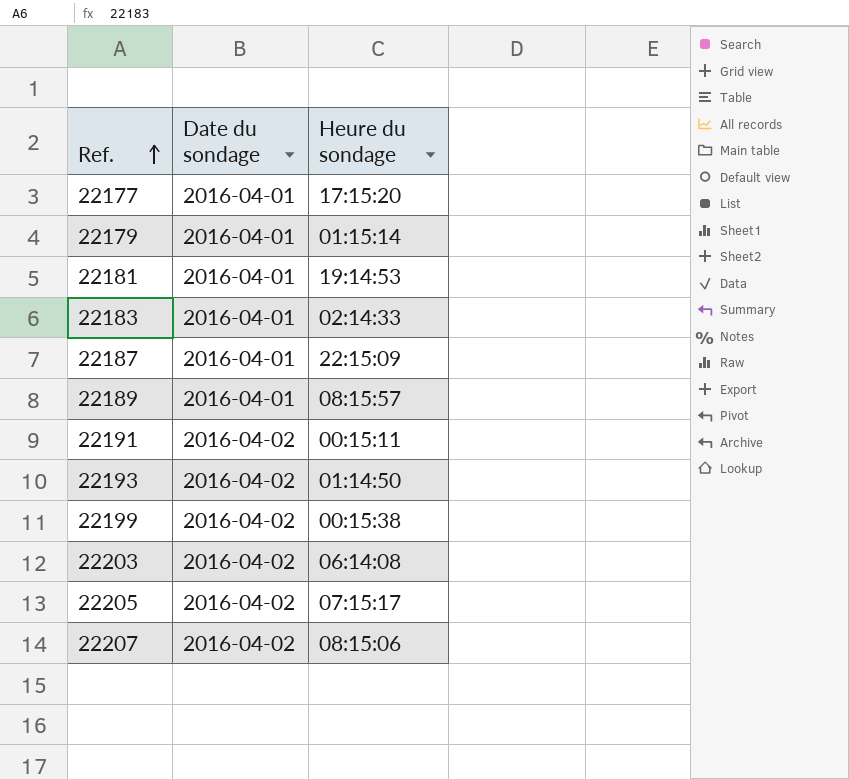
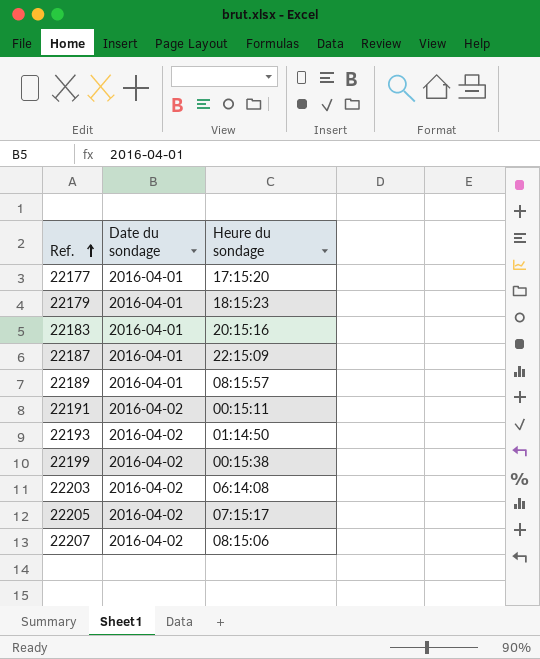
row 22181: 2016-04-01 | 19:14:53 -> none
22179 | Heure du sondage: 01:15:14 -> 18:15:23
22183 | Heure du sondage: 02:14:33 -> 20:15:16

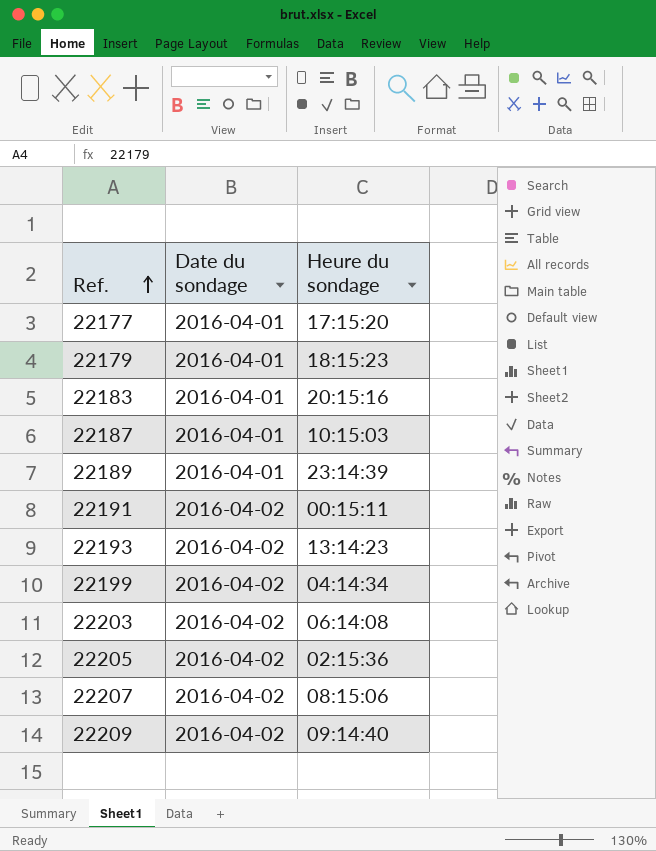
22187 | Heure du sondage: 22:15:09 -> 10:15:03
22189 | Heure du sondage: 08:15:57 -> 23:14:39
22193 | Heure du sondage: 01:14:50 -> 13:14:23
22199 | Heure du sondage: 00:15:38 -> 04:14:34
22205 | Heure du sondage: 07:15:17 -> 02:15:36
row 22209: none -> 2016-04-02 | 09:14:40

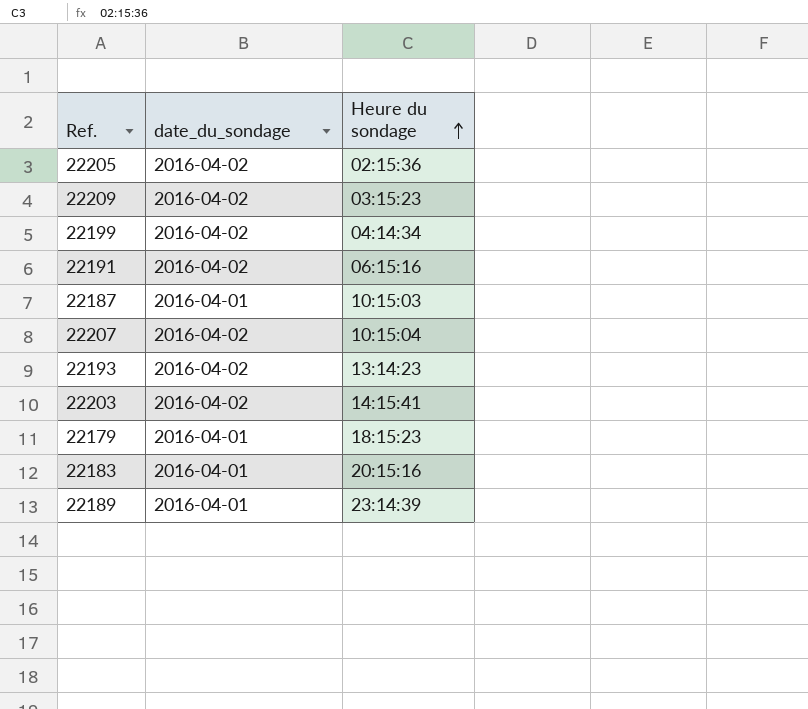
row order: Ref. ascending -> Heure du sondage ascending
column name: Date du sondage -> date_du_sondage
row 22177: 2016-04-01 | 17:15:20 -> none
22209 | Heure du sondage: 09:14:40 -> 03:15:23
22191 | Heure du sondage: 00:15:11 -> 06:15:16
22207 | Heure du sondage: 08:15:06 -> 10:15:04
22203 | Heure du sondage: 06:14:08 -> 14:15:41

